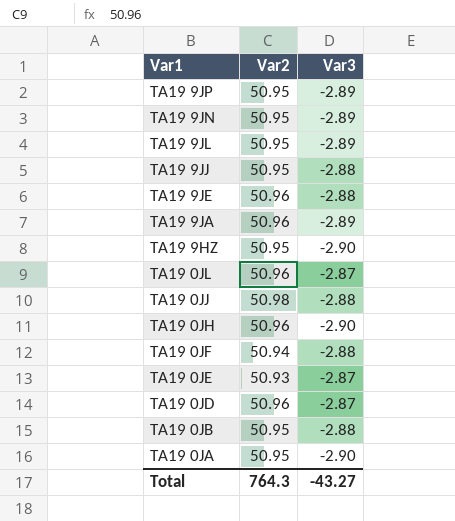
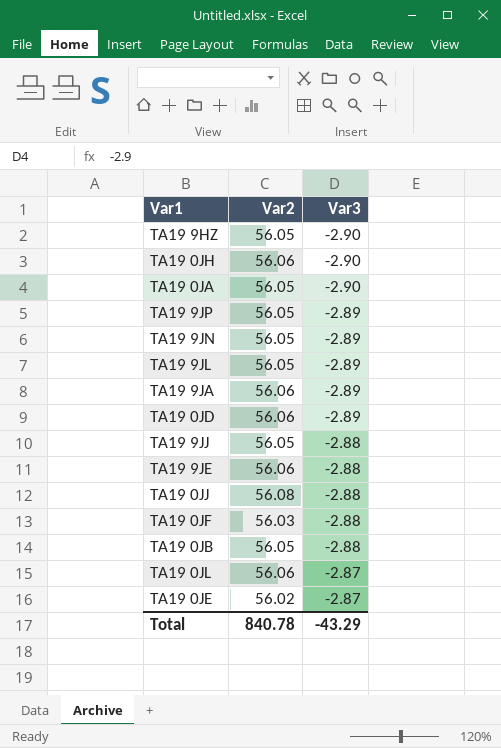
row order: Var1 descending -> Var3 ascending
TA19 9HZ | Var2: 50.95 -> 56.05
TA19 0JH | Var2: 50.96 -> 56.06
TA19 0JA | Var2: 50.95 -> 56.05
TA19 9JP | Var2: 50.95 -> 56.05
TA19 9JN | Var2: 50.95 -> 56.05
TA19 9JL | Var2: 50.95 -> 56.05
TA19 9JA | Var2: 50.96 -> 56.06
TA19 0JD | Var2: 50.96 -> 56.06
TA19 0JD | Var3: -2.87 -> -2.89
TA19 9JJ | Var2: 50.95 -> 56.05
TA19 9JE | Var2: 50.96 -> 56.06
TA19 0JJ | Var2: 50.98 -> 56.08
TA19 0JF | Var2: 50.94 -> 56.03
TA19 0JB | Var2: 50.95 -> 56.05
TA19 0JL | Var2: 50.96 -> 56.06
TA19 0JE | Var2: 50.93 -> 56.02
Total | Var2: 764.3 -> 840.78
Total | Var3: -43.27 -> -43.29

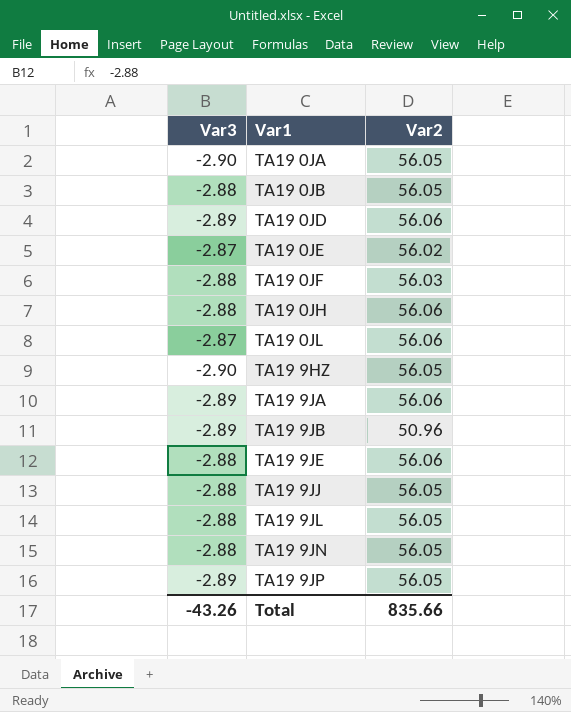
row order: Var3 ascending -> Var1 ascending
column Var3 | position: 3 -> 1
row TA19 0JJ: 56.08 | -2.88 -> none
TA19 0JH | Var3: -2.90 -> -2.88
row TA19 9JB: none -> -2.89 | 50.96
TA19 9JL | Var3: -2.89 -> -2.88
TA19 9JN | Var3: -2.89 -> -2.88
Total | Var3: -43.29 -> -43.26
Total | Var2: 840.78 -> 835.66

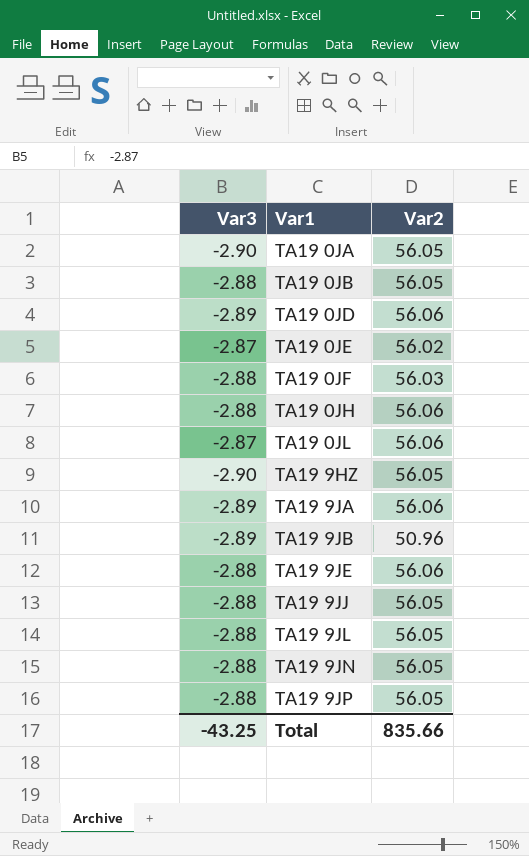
TA19 9JP | Var3: -2.89 -> -2.88
Total | Var3: -43.26 -> -43.25

